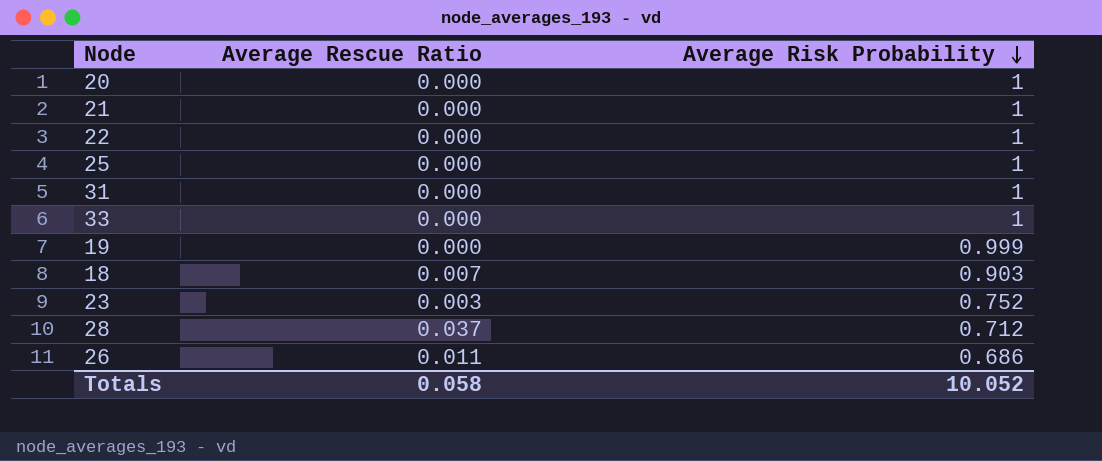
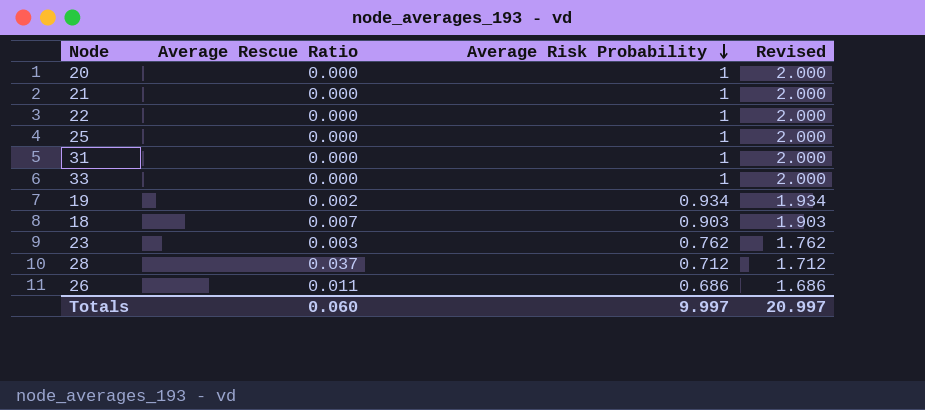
column Revised | formula: none -> [Average Risk Probability] + 1
19 | Average Rescue Ratio: 0.000 -> 0.002
19 | Average Risk Probability: 0.999 -> 0.934
23 | Average Risk Probability: 0.752 -> 0.762
Totals | Average Rescue Ratio: 0.058 -> 0.060
Totals | Average Risk Probability: 10.052 -> 9.997

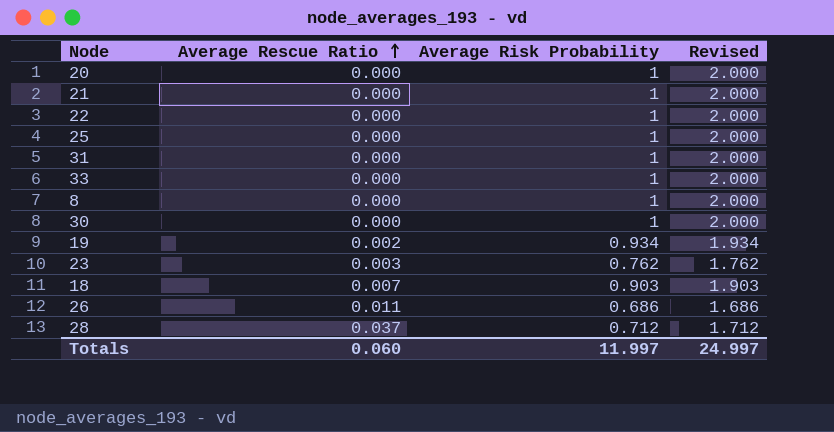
row order: Average Risk Probability descending -> Average Rescue Ratio ascending
row 8: none -> 0.000 | 1 | 2.000
row 30: none -> 0.000 | 1 | 2.000
Totals | Average Risk Probability: 9.997 -> 11.997
Totals | Revised: 20.997 -> 24.997

